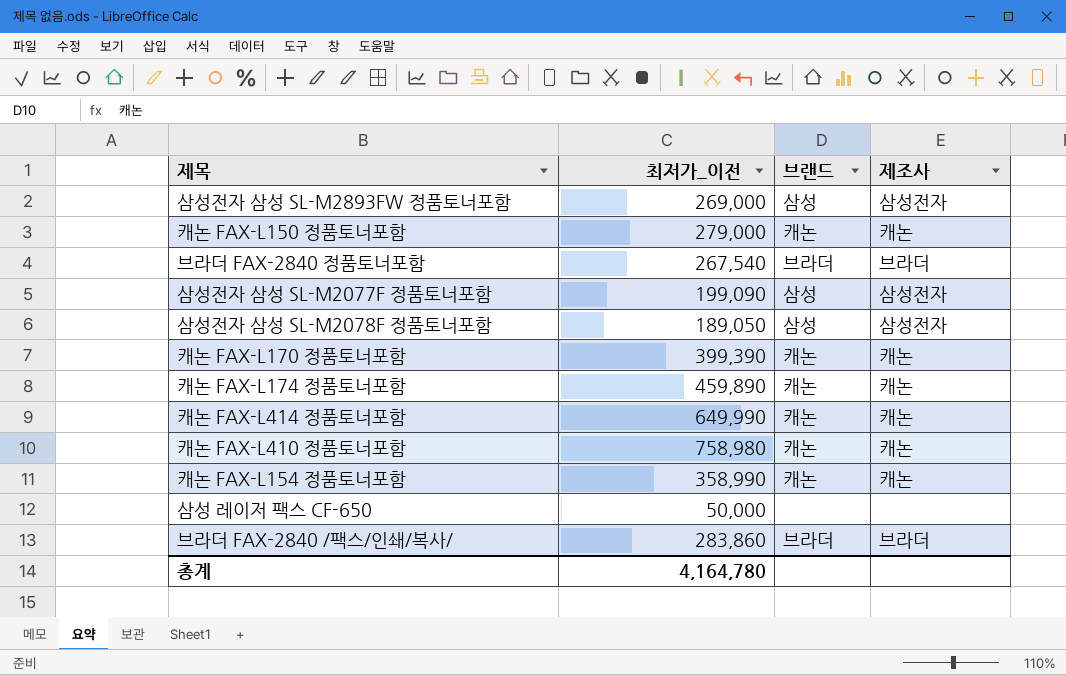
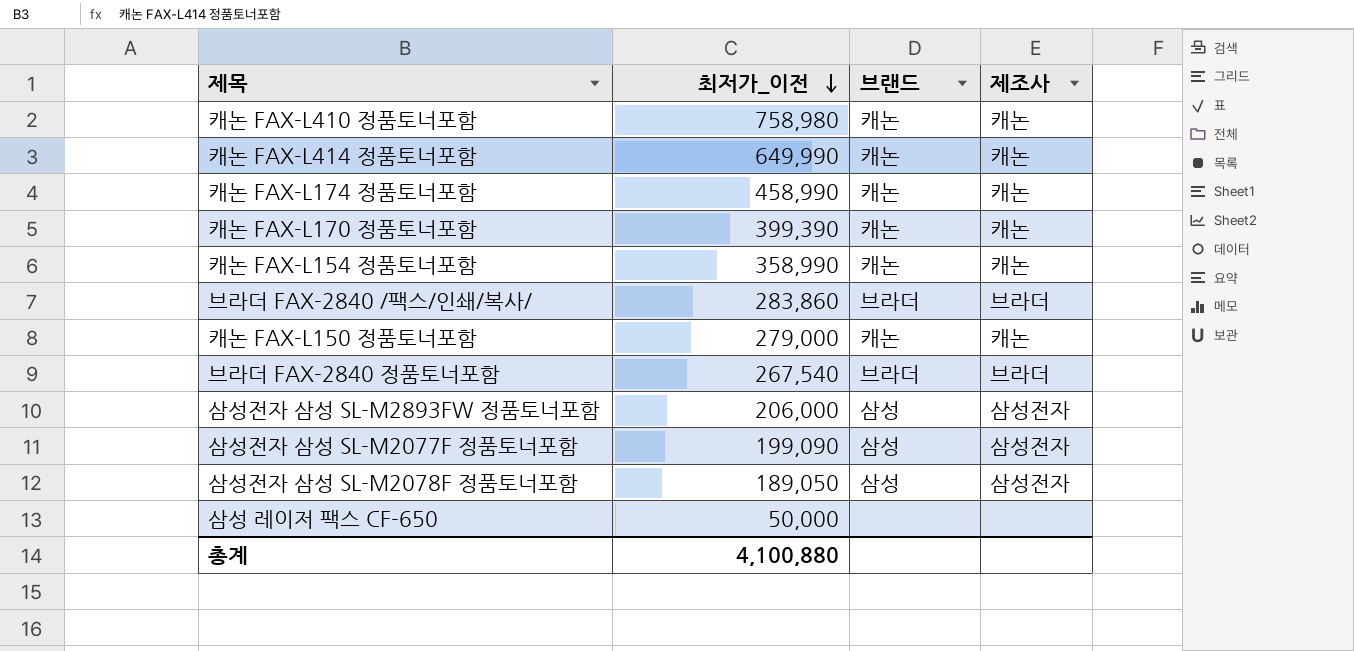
row order: none -> 최저가_이전 descending
캐논 FAX-L174 정품토너포함 | 최저가_이전: 459,890 -> 458,990
삼성전자 삼성 SL-M2893FW 정품토너포함 | 최저가_이전: 269,000 -> 206,000
총계 | 최저가_이전: 4,164,780 -> 4,100,880

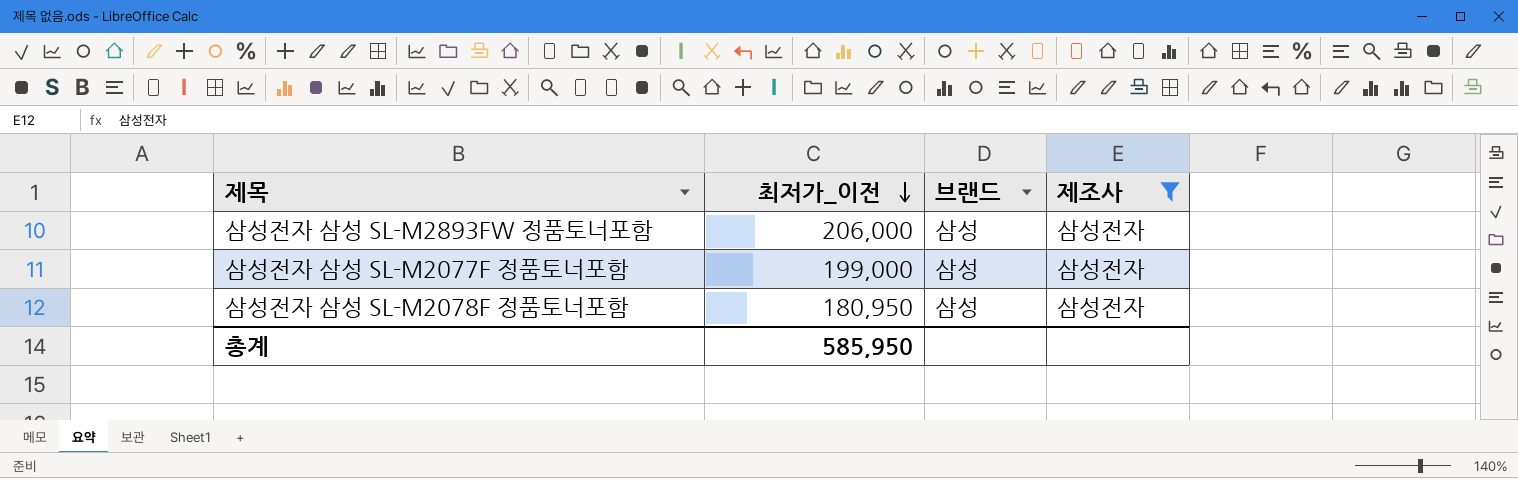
filter: none -> 제조사 = 삼성전자
삼성전자 삼성 SL-M2077F 정품토너포함 | 최저가_이전: 199,090 -> 199,000
삼성전자 삼성 SL-M2078F 정품토너포함 | 최저가_이전: 189,050 -> 180,950
총계 | 최저가_이전: 4,100,880 -> 585,950

